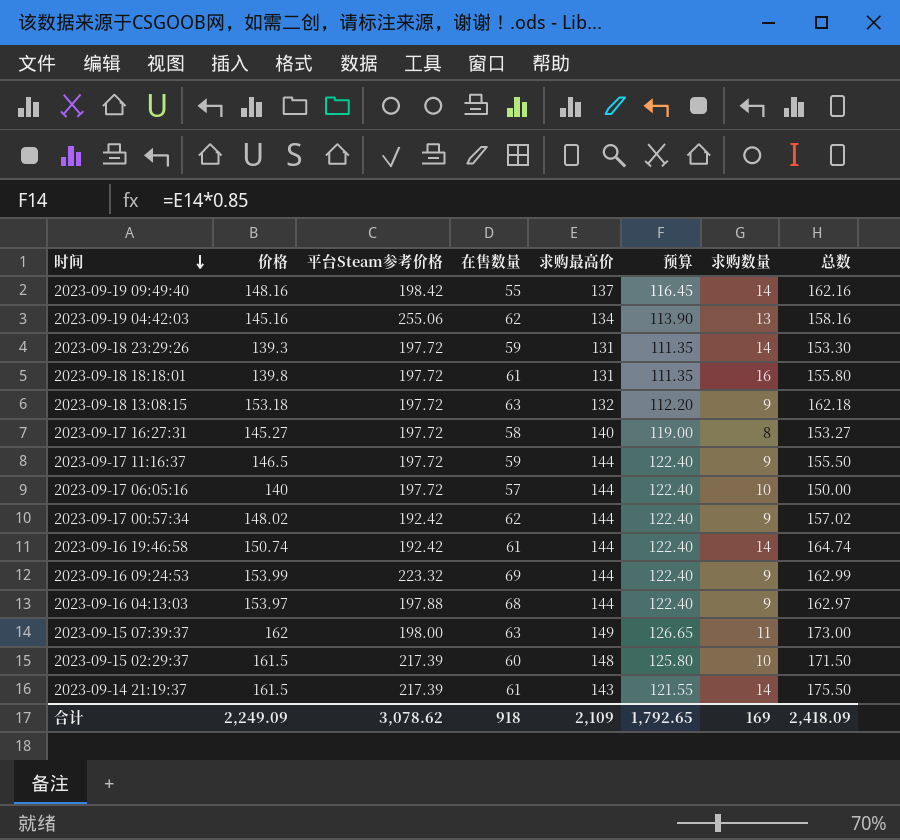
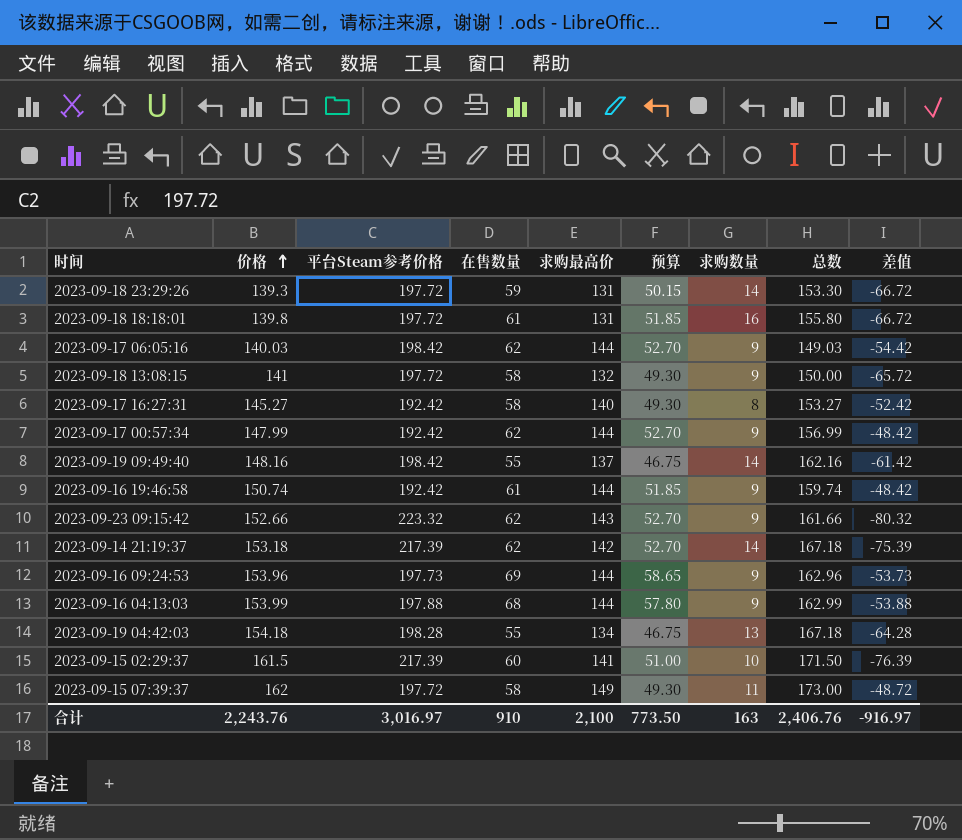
row order: 时间 descending -> 价格 ascending
column 预算 | formula: [求购最高价] * 0.85 -> [在售数量] * 0.85
column 差值 | formula: none -> [求购最高价] - [平台Steam参考价格]
row 2023-09-17 11:16:37: 146.5 | 197.72 | 59 | 144 | 122.40 | 9 | 155.50 -> none
2023-09-17 06:05:16 | 价格: 140 -> 140.03
2023-09-17 06:05:16 | 平台Steam参考价格: 197.72 -> 198.42
2023-09-17 06:05:16 | 在售数量: 57 -> 62
2023-09-17 06:05:16 | 求购数量: 10 -> 9
2023-09-17 06:05:16 | 总数: 150.00 -> 149.03
2023-09-18 13:08:15 | 价格: 153.18 -> 141
2023-09-18 13:08:15 | 在售数量: 63 -> 58
2023-09-18 13:08:15 | 总数: 162.18 -> 150.00
2023-09-17 16:27:31 | 平台Steam参考价格: 197.72 -> 192.42
2023-09-17 00:57:34 | 价格: 148.02 -> 147.99
2023-09-17 00:57:34 | 总数: 157.02 -> 156.99
2023-09-16 19:46:58 | 求购数量: 14 -> 9
2023-09-16 19:46:58 | 总数: 164.74 -> 159.74
row 2023-09-23 09:15:42: none -> 152.66 | 223.32 | 62 | 143 | 52.70 | 9 | 161.66 | -80.32
2023-09-14 21:19:37 | 价格: 161.5 -> 153.18
2023-09-14 21:19:37 | 在售数量: 61 -> 62
2023-09-14 21:19:37 | 求购最高价: 143 -> 142
2023-09-14 21:19:37 | 总数: 175.50 -> 167.18
2023-09-16 09:24:53 | 价格: 153.99 -> 153.96
2023-09-16 09:24:53 | 平台Steam参考价格: 223.32 -> 197.73
2023-09-16 09:24:53 | 总数: 162.99 -> 162.96
2023-09-16 04:13:03 | 价格: 153.97 -> 153.99
2023-09-16 04:13:03 | 总数: 162.97 -> 162.99
2023-09-19 04:42:03 | 价格: 145.16 -> 154.18
2023-09-19 04:42:03 | 平台Steam参考价格: 255.06 -> 198.28
2023-09-19 04:42:03 | 在售数量: 62 -> 55
2023-09-19 04:42:03 | 总数: 158.16 -> 167.18
2023-09-15 02:29:37 | 求购最高价: 148 -> 141
2023-09-15 07:39:37 | 平台Steam参考价格: 198.00 -> 197.72
2023-09-15 07:39:37 | 在售数量: 63 -> 58
合计 | 价格: 2,249.09 -> 2,243.76
合计 | 平台Steam参考价格: 3,078.62 -> 3,016.97
合计 | 在售数量: 918 -> 910
合计 | 求购最高价: 2,109 -> 2,100
合计 | 预算: 1,792.65 -> 773.50
合计 | 求购数量: 169 -> 163
合计 | 总数: 2,418.09 -> 2,406.76

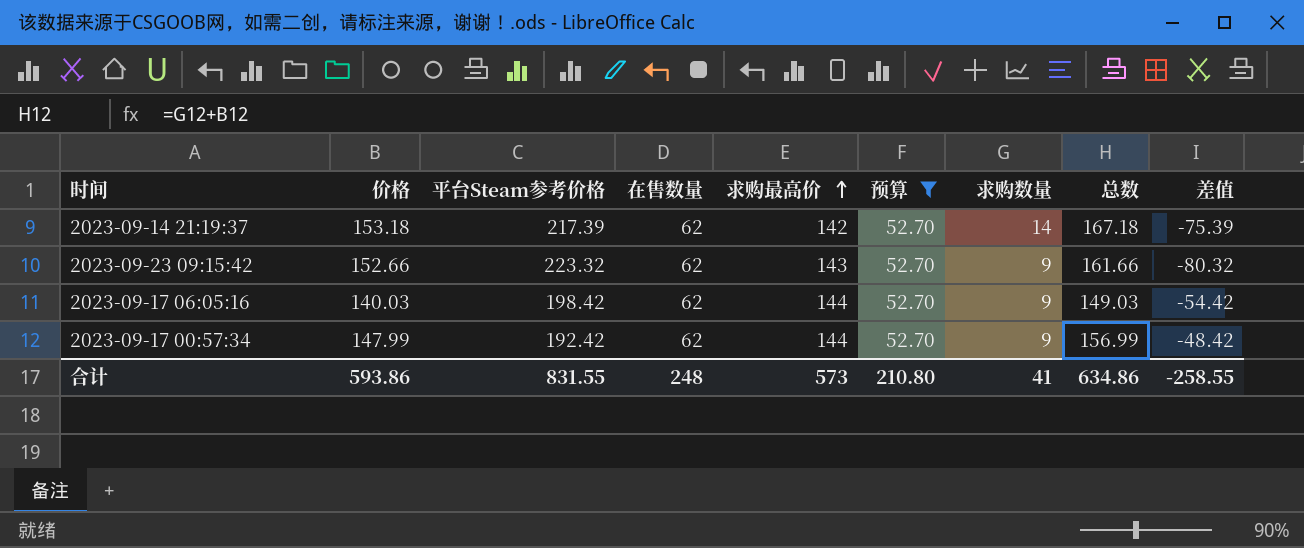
filter: none -> 预算 = 52.70
row order: 价格 ascending -> 求购最高价 ascending
合计 | 价格: 2,243.76 -> 593.86
合计 | 平台Steam参考价格: 3,016.97 -> 831.55
合计 | 在售数量: 910 -> 248
合计 | 求购最高价: 2,100 -> 573
合计 | 预算: 773.50 -> 210.80
合计 | 求购数量: 163 -> 41
合计 | 总数: 2,406.76 -> 634.86
合计 | 差值: -916.97 -> -258.55

